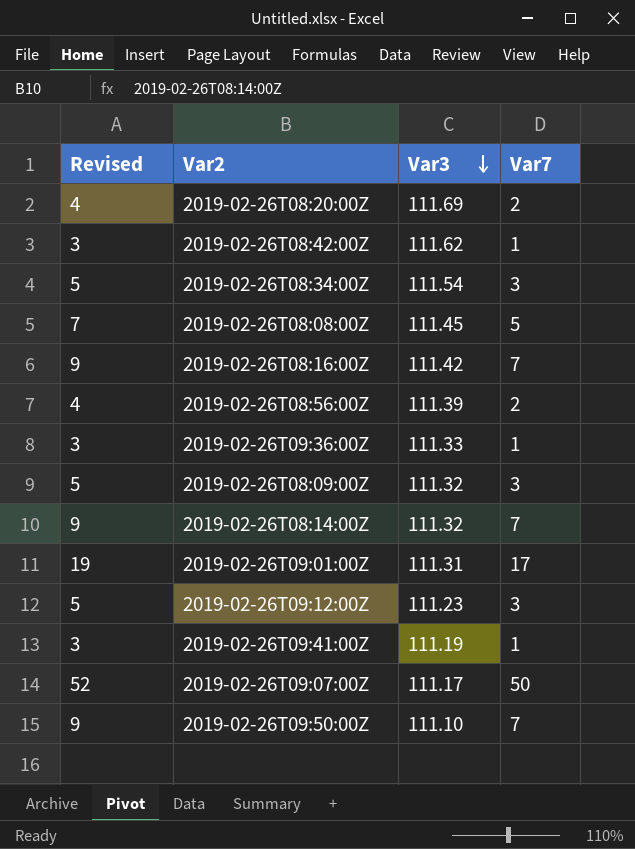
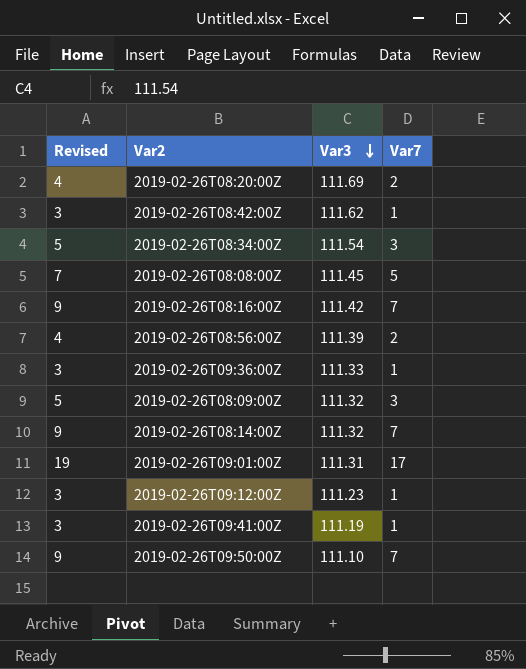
row 2019-02-26T09:07:00Z: 52 | 111.17 | 50 -> none
2019-02-26T09:12:00Z | Revised: 5 -> 3
2019-02-26T09:12:00Z | Var7: 3 -> 1

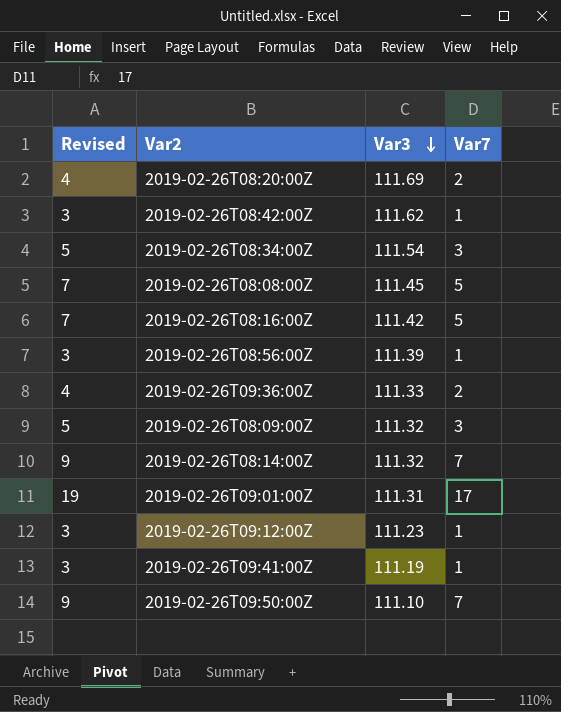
2019-02-26T08:16:00Z | Revised: 9 -> 7
2019-02-26T08:16:00Z | Var7: 7 -> 5
2019-02-26T08:56:00Z | Revised: 4 -> 3
2019-02-26T08:56:00Z | Var7: 2 -> 1
2019-02-26T09:36:00Z | Revised: 3 -> 4
2019-02-26T09:36:00Z | Var7: 1 -> 2

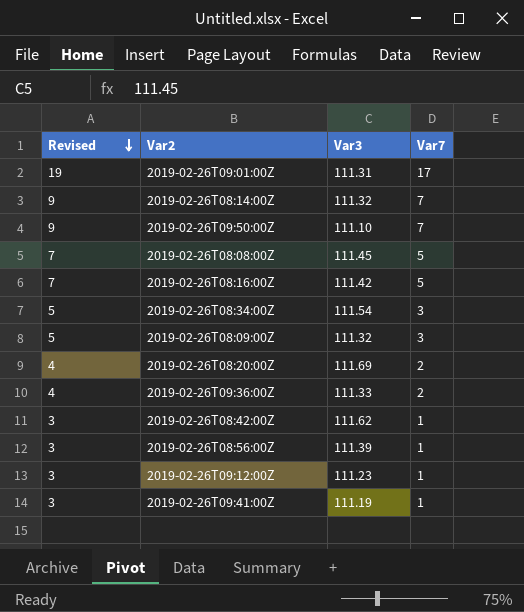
row order: Var3 descending -> Revised descending

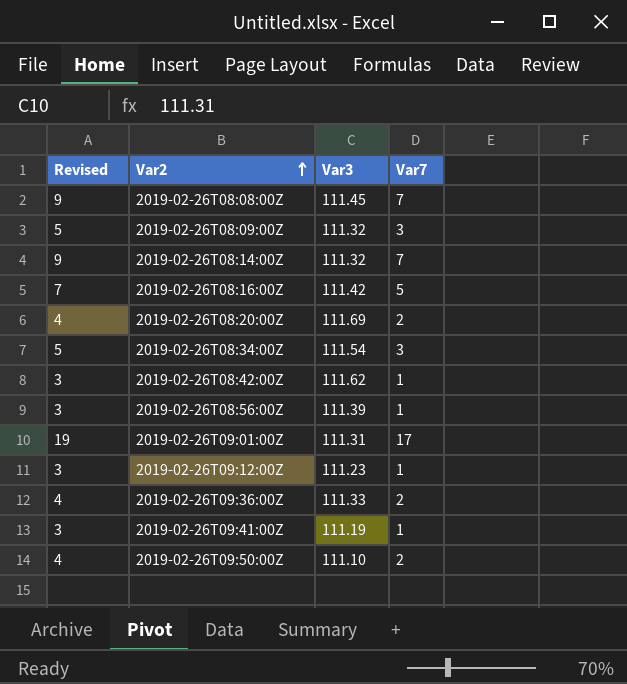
row order: Revised descending -> Var2 ascending
2019-02-26T08:08:00Z | Revised: 7 -> 9
2019-02-26T08:08:00Z | Var7: 5 -> 7
2019-02-26T09:50:00Z | Revised: 9 -> 4
2019-02-26T09:50:00Z | Var7: 7 -> 2

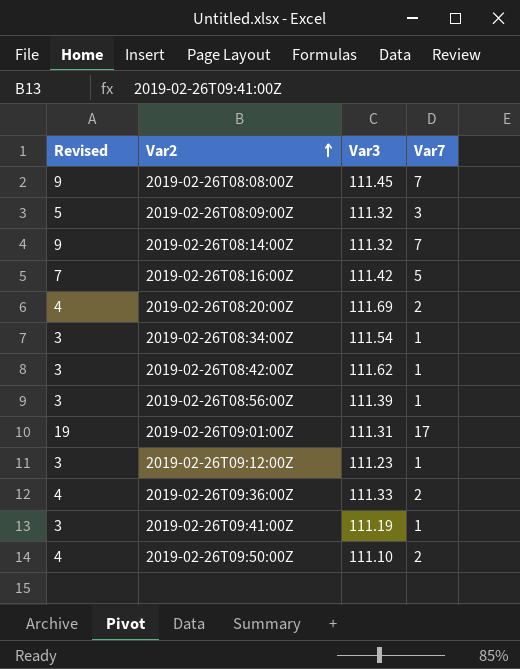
2019-02-26T08:34:00Z | Revised: 5 -> 3
2019-02-26T08:34:00Z | Var7: 3 -> 1

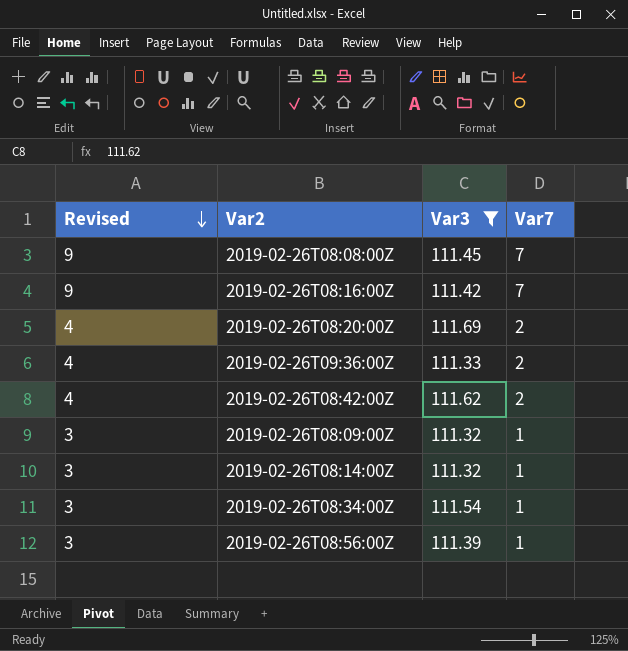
filter: none -> Var3 >= 111.32
row order: Var2 ascending -> Revised descending
2019-02-26T08:16:00Z | Revised: 7 -> 9
2019-02-26T08:16:00Z | Var7: 5 -> 7
2019-02-26T08:42:00Z | Revised: 3 -> 4
2019-02-26T08:42:00Z | Var7: 1 -> 2
2019-02-26T08:09:00Z | Revised: 5 -> 3
2019-02-26T08:09:00Z | Var7: 3 -> 1
2019-02-26T08:14:00Z | Revised: 9 -> 3
2019-02-26T08:14:00Z | Var7: 7 -> 1

